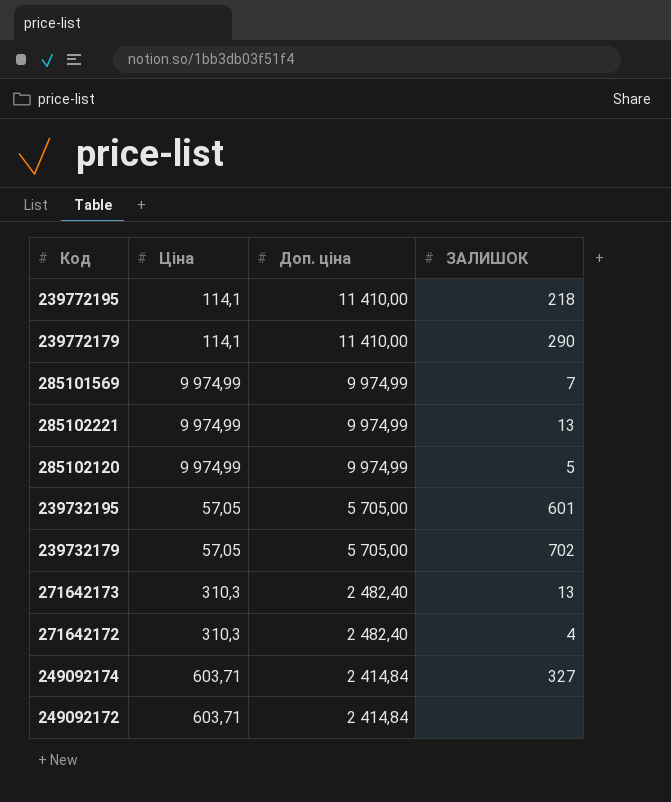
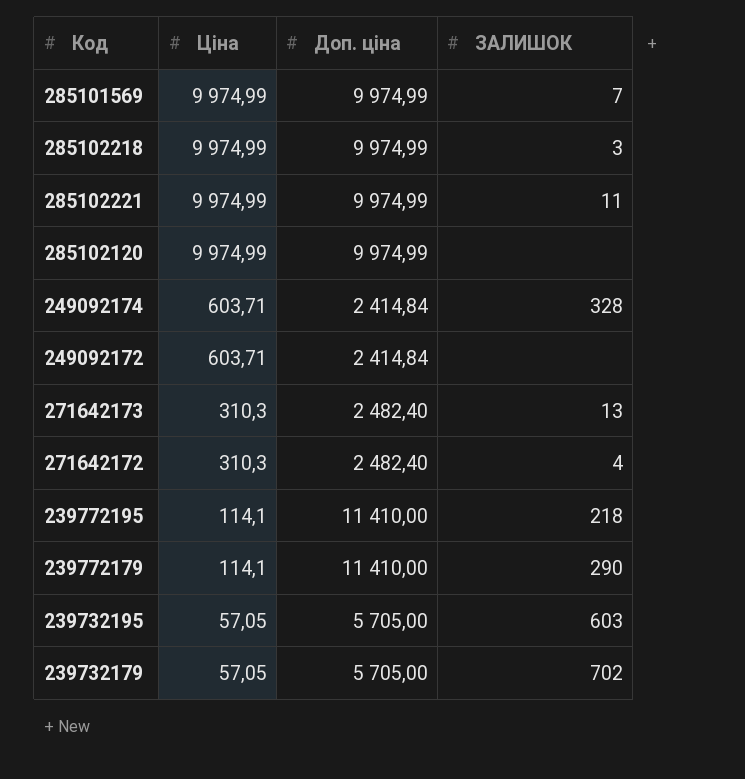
row order: Доп. ціна descending -> Ціна descending
row 285102218: none -> 9 974,99 | 9 974,99 | 3
285102221 | ЗАЛИШОК: 13 -> 11
285102120 | ЗАЛИШОК: 5 -> none
249092174 | ЗАЛИШОК: 327 -> 328
239732195 | ЗАЛИШОК: 601 -> 603

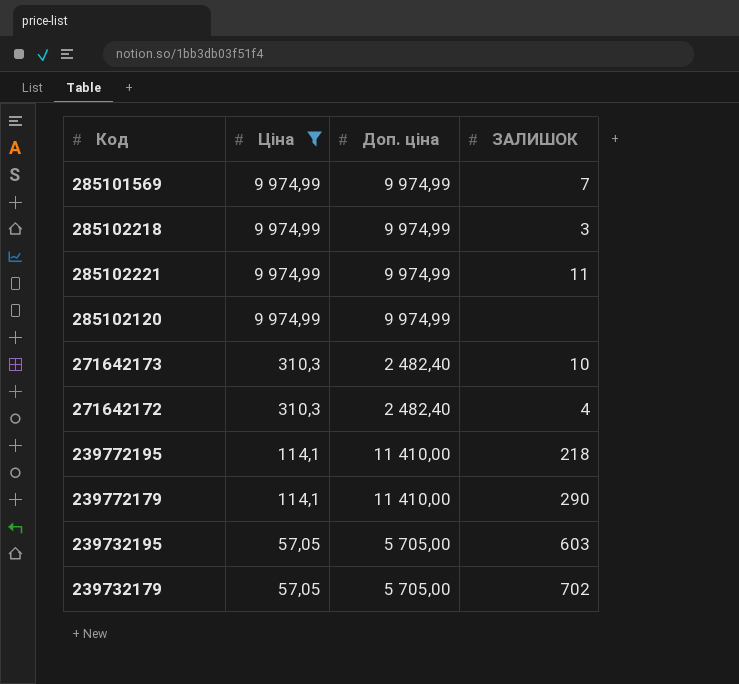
filter: none -> Ціна != 603,71
271642173 | ЗАЛИШОК: 13 -> 10

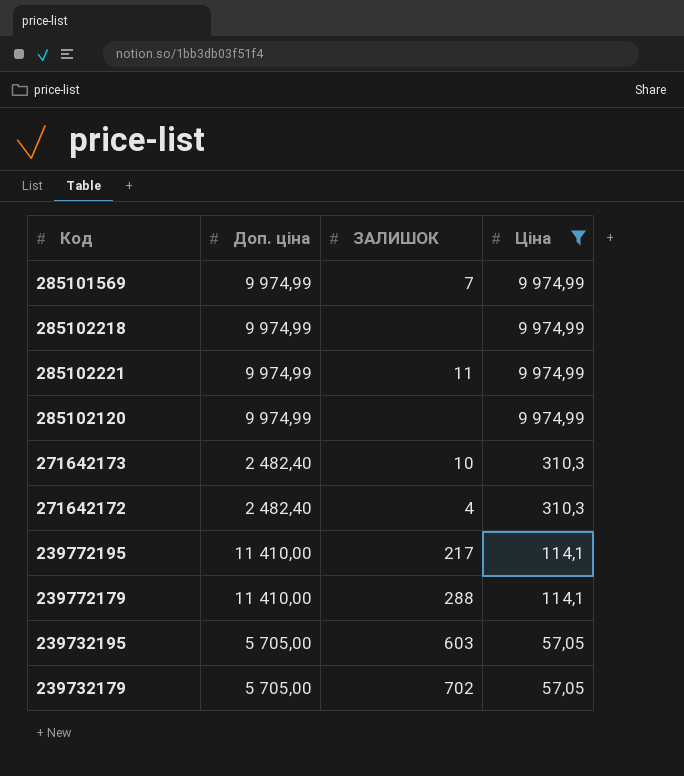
column Ціна | position: 2 -> 4
285102218 | ЗАЛИШОК: 3 -> none
239772195 | ЗАЛИШОК: 218 -> 217
239772179 | ЗАЛИШОК: 290 -> 288

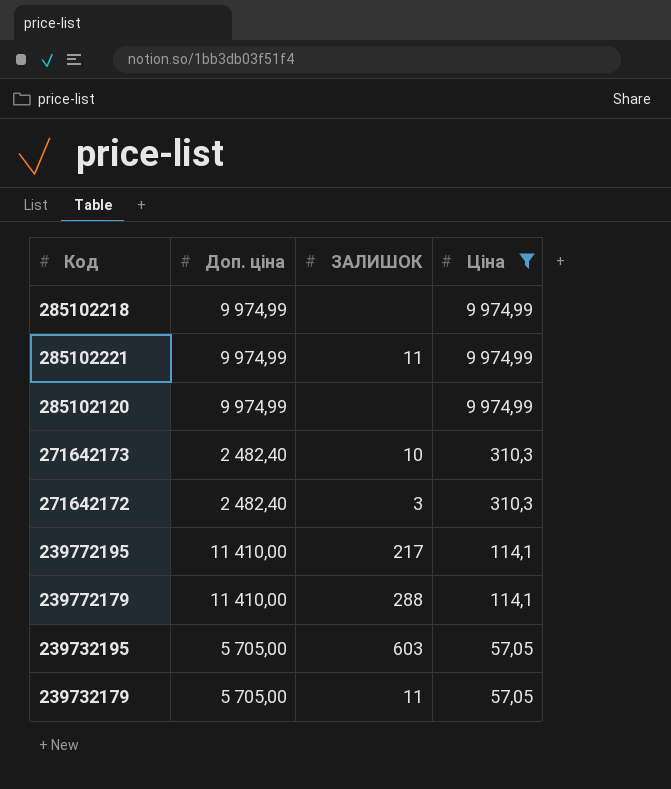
row 285101569: 9 974,99 | 7 | 9 974,99 -> none
271642172 | ЗАЛИШОК: 4 -> 3
239732179 | ЗАЛИШОК: 702 -> 11

